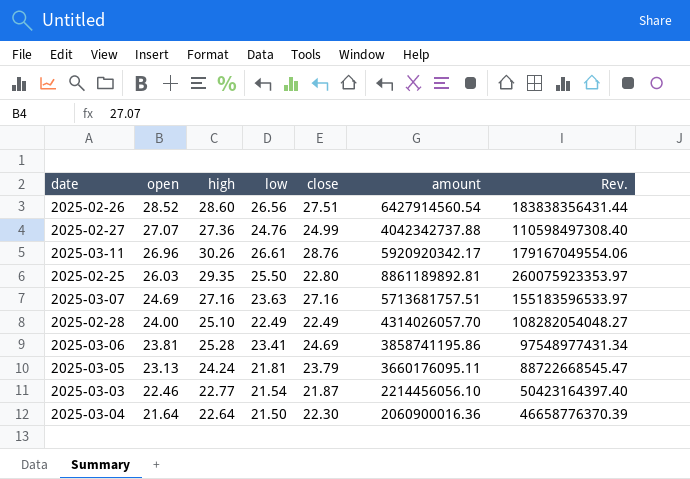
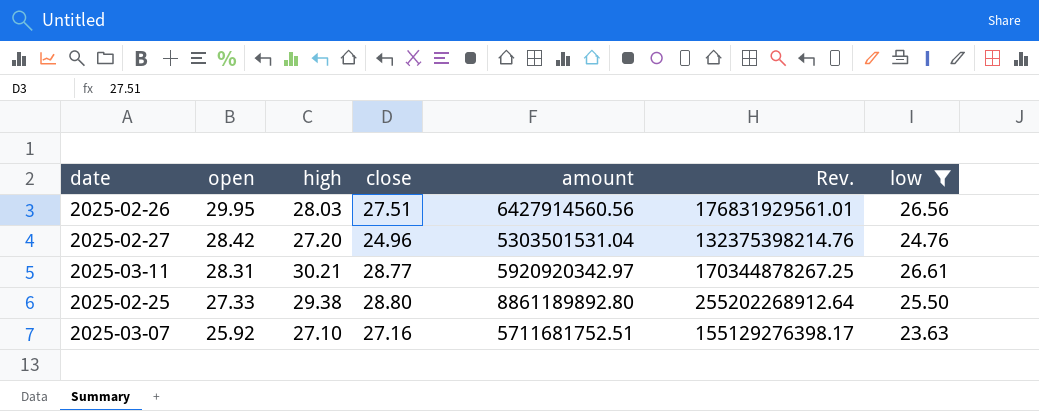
filter: none -> low >= 23.63
column Rev. | formula: [high] * [amount] -> [close] * [amount]
column low | position: 4 -> 7
2025-02-26 | open: 28.52 -> 29.95
2025-02-26 | high: 28.60 -> 28.03
2025-02-26 | amount: 6427914560.54 -> 6427914560.56
2025-02-27 | open: 27.07 -> 28.42
2025-02-27 | high: 27.36 -> 27.20
2025-02-27 | close: 24.99 -> 24.96
2025-02-27 | amount: 4042342737.88 -> 5303501531.04
2025-03-11 | open: 26.96 -> 28.31
2025-03-11 | high: 30.26 -> 30.21
2025-03-11 | close: 28.76 -> 28.77
2025-03-11 | amount: 5920920342.17 -> 5920920342.97
2025-02-25 | open: 26.03 -> 27.33
2025-02-25 | high: 29.35 -> 29.38
2025-02-25 | close: 22.80 -> 28.80
2025-02-25 | amount: 8861189892.81 -> 8861189892.80
2025-03-07 | open: 24.69 -> 25.92
2025-03-07 | high: 27.16 -> 27.10
2025-03-07 | amount: 5713681757.51 -> 5711681752.51

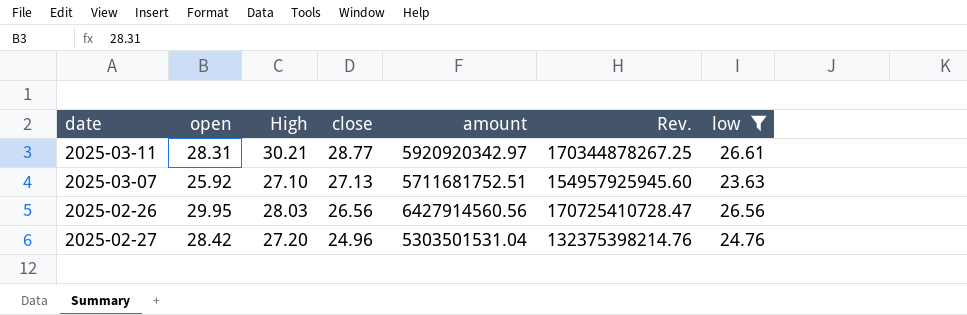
row order: open descending -> close descending
column name: high -> High
row 2025-02-25: 27.33 | 29.38 | 28.80 | 8861189892.80 | 255202268912.64 | 25.50 -> none
2025-03-07 | close: 27.16 -> 27.13
2025-03-07 | Rev.: 155129276398.17 -> 154957925945.60
2025-02-26 | close: 27.51 -> 26.56
2025-02-26 | Rev.: 176831929561.01 -> 170725410728.47

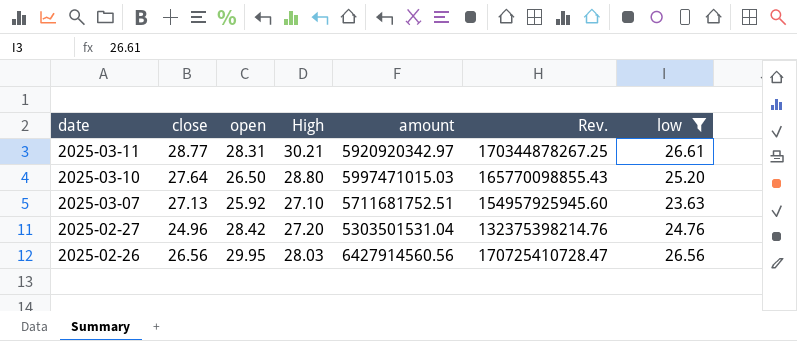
row order: close descending -> date descending
column close | position: 4 -> 2
row 2025-03-10: none -> 27.64 | 26.50 | 28.80 | 5997471015.03 | 165770098855.43 | 25.20

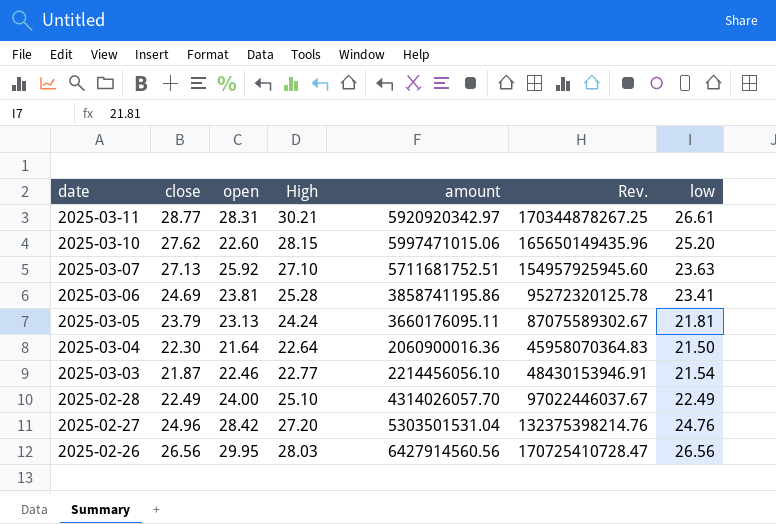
filter: low >= 23.63 -> none
2025-03-10 | close: 27.64 -> 27.62
2025-03-10 | open: 26.50 -> 22.60
2025-03-10 | High: 28.80 -> 28.15
2025-03-10 | amount: 5997471015.03 -> 5997471015.06
2025-03-10 | Rev.: 165770098855.43 -> 165650149435.96

